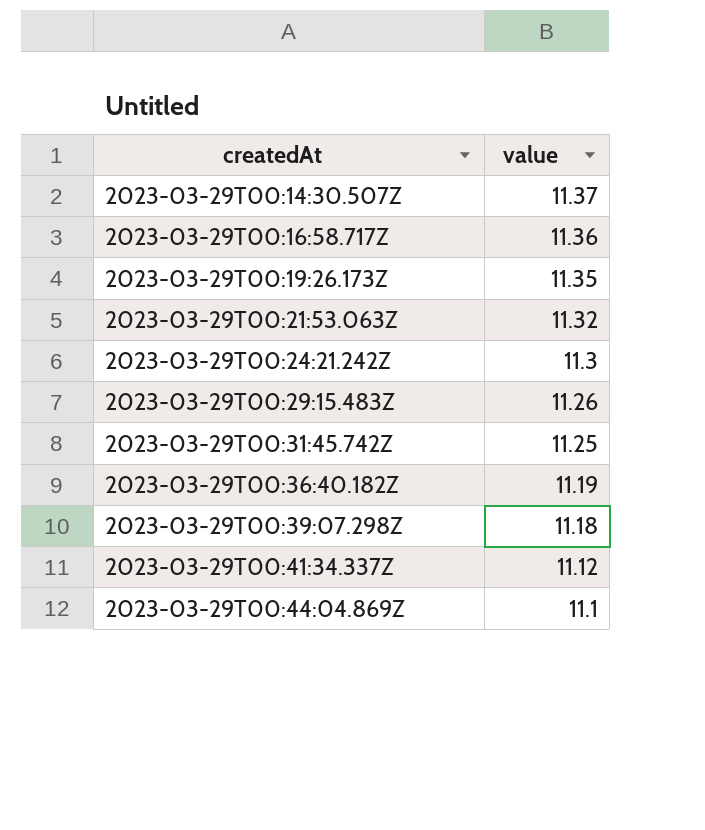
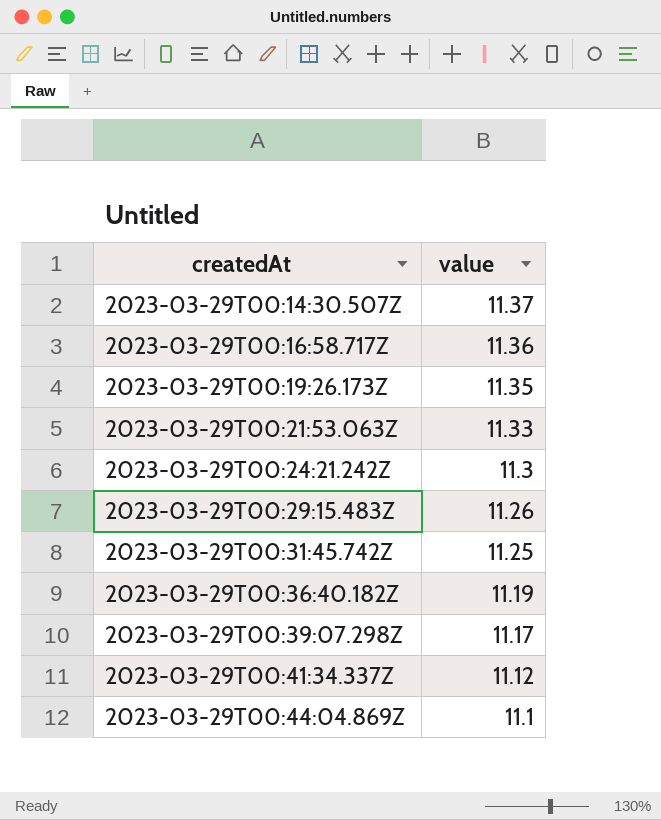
2023-03-29T00:21:53.063Z | value: 11.32 -> 11.33
2023-03-29T00:39:07.298Z | value: 11.18 -> 11.17

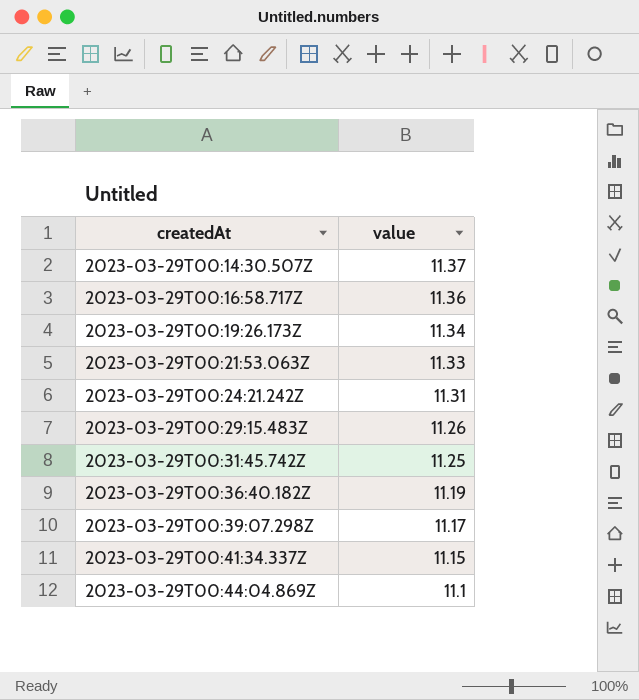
2023-03-29T00:19:26.173Z | value: 11.35 -> 11.34
2023-03-29T00:24:21.242Z | value: 11.3 -> 11.31
2023-03-29T00:41:34.337Z | value: 11.12 -> 11.15

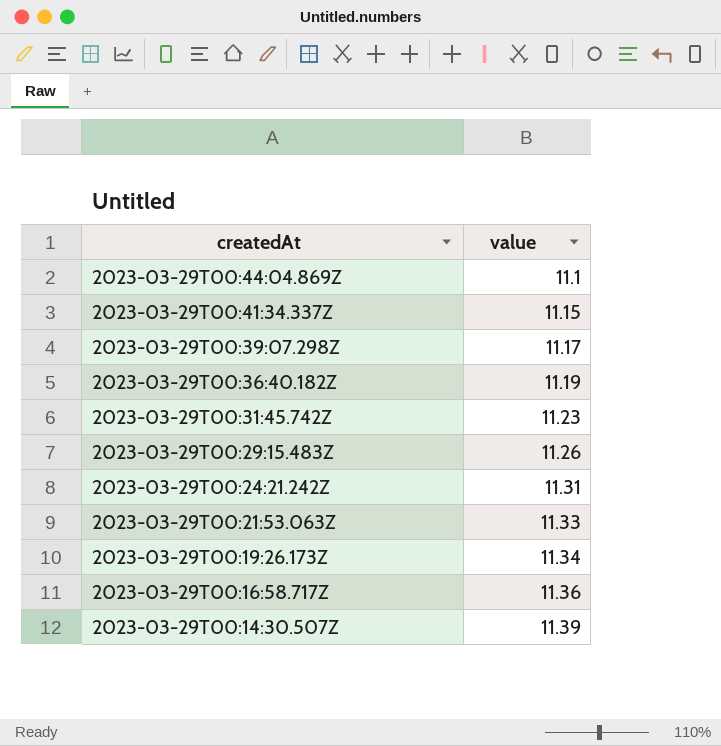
row order: createdAt ascending -> createdAt descending
2023-03-29T00:31:45.742Z | value: 11.25 -> 11.23
2023-03-29T00:14:30.507Z | value: 11.37 -> 11.39

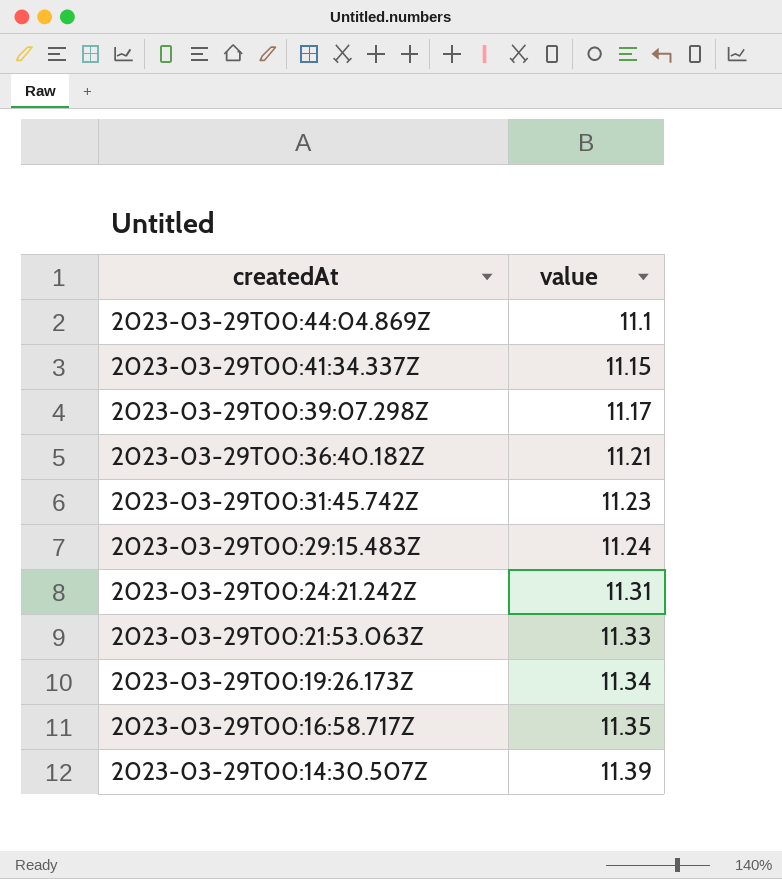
2023-03-29T00:36:40.182Z | value: 11.19 -> 11.21
2023-03-29T00:29:15.483Z | value: 11.26 -> 11.24
2023-03-29T00:16:58.717Z | value: 11.36 -> 11.35

